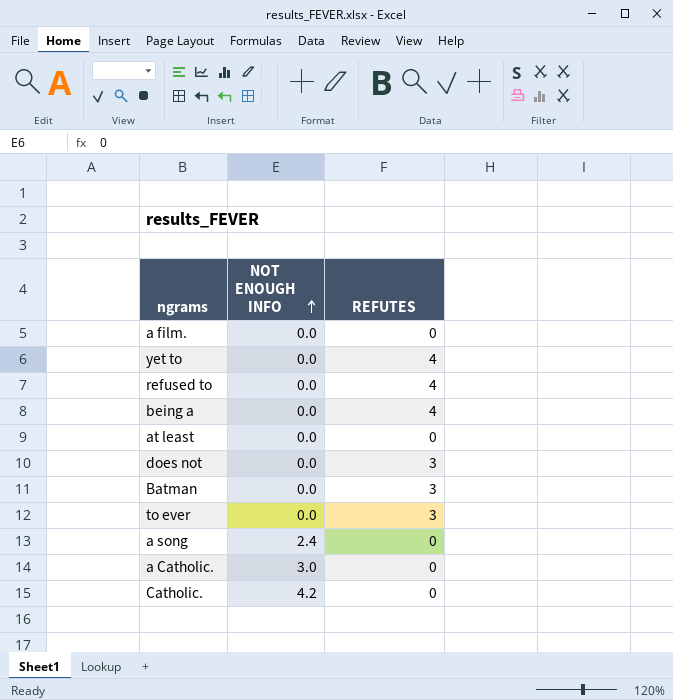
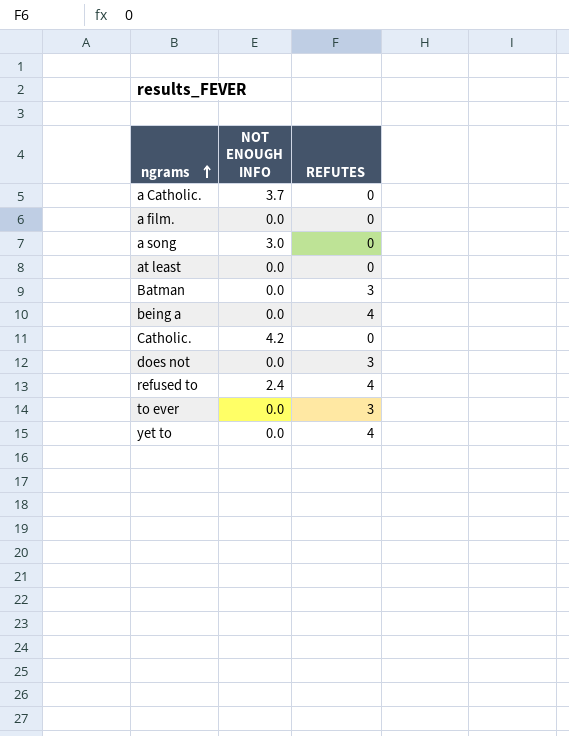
row order: NOT ENOUGH INFO ascending -> ngrams ascending
a Catholic. | NOT ENOUGH INFO: 3.0 -> 3.7
a song | NOT ENOUGH INFO: 2.4 -> 3.0
refused to | NOT ENOUGH INFO: 0.0 -> 2.4

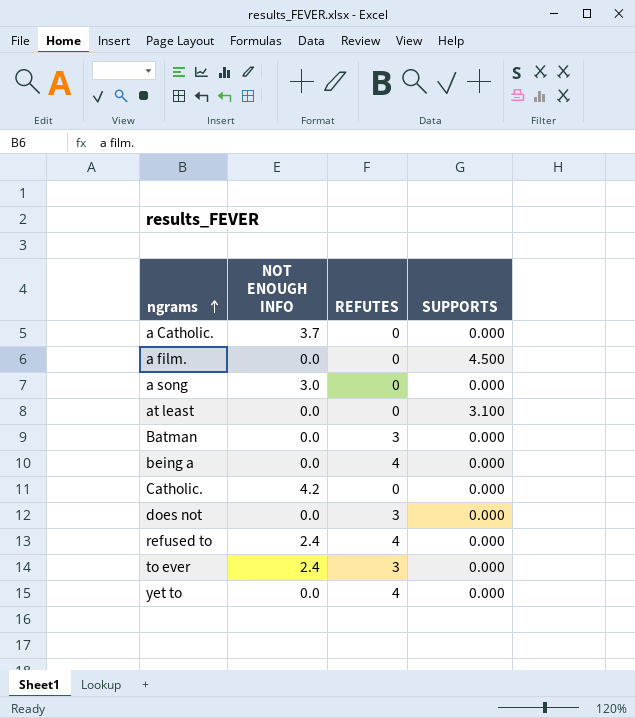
column SUPPORTS | position: none -> 4
to ever | NOT ENOUGH INFO: 0.0 -> 2.4

